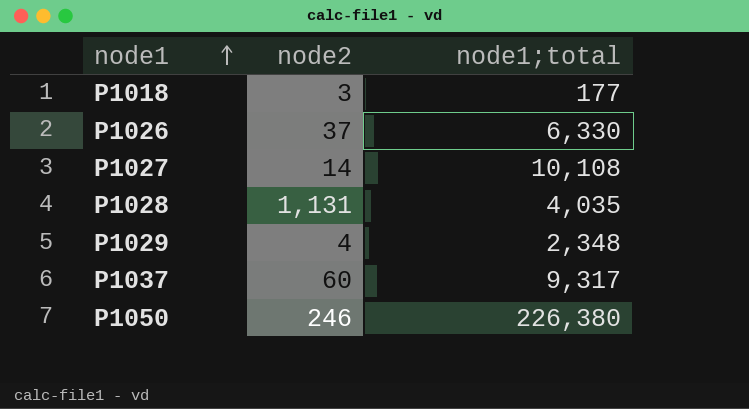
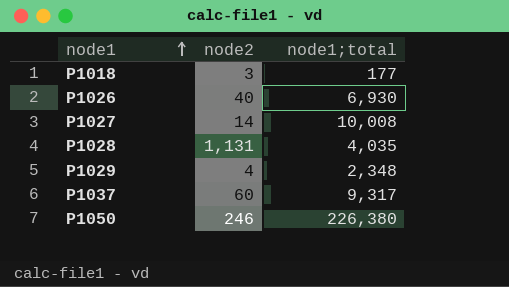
P1026 | node2: 37 -> 40
P1026 | node1;total: 6,330 -> 6,930
P1027 | node1;total: 10,108 -> 10,008

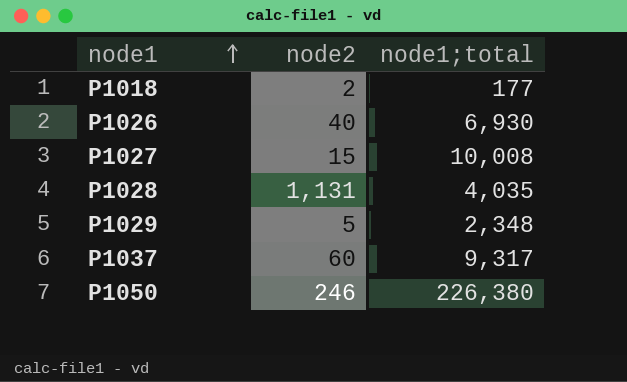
P1018 | node2: 3 -> 2
P1027 | node2: 14 -> 15
P1029 | node2: 4 -> 5

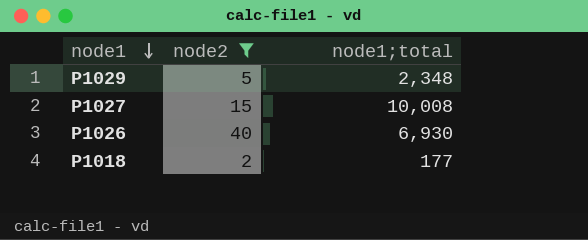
filter: none -> node2 <= 40
row order: node1 ascending -> node1 descending

